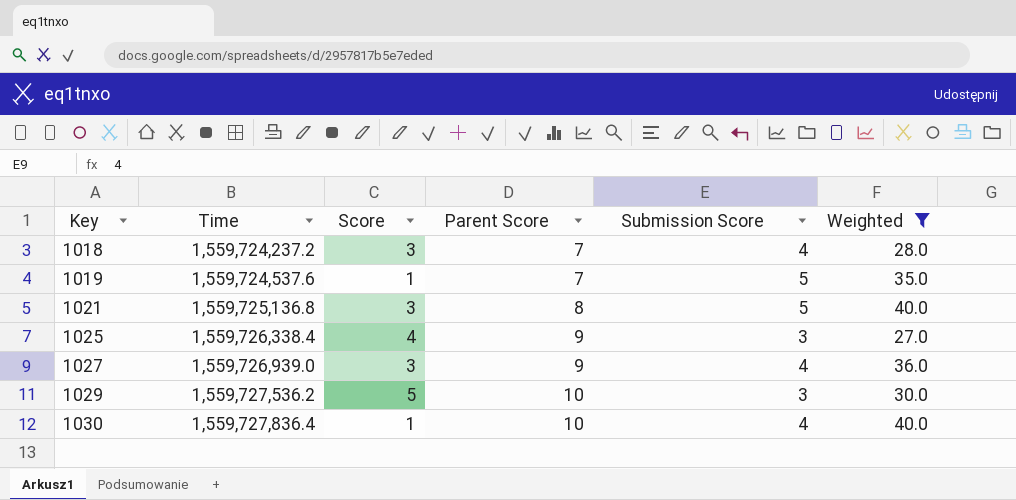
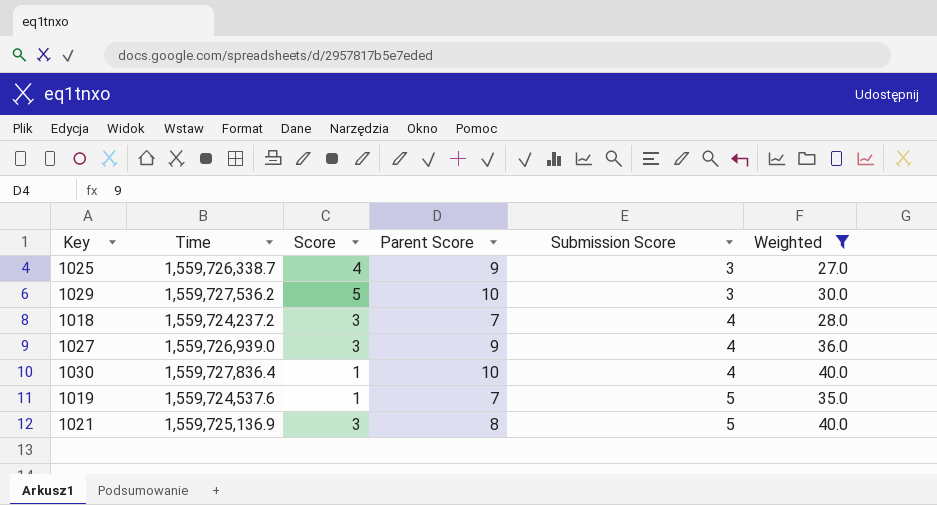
row order: Key ascending -> Submission Score ascending
1025 | Time: 1,559,726,338.4 -> 1,559,726,338.7
1021 | Time: 1,559,725,136.8 -> 1,559,725,136.9

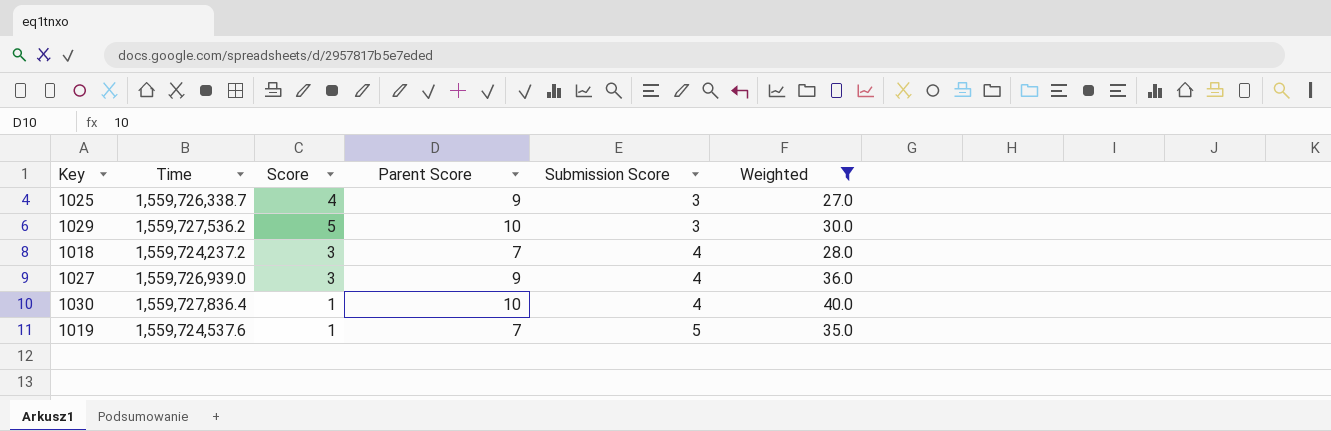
row 1021: 1,559,725,136.9 | 3 | 8 | 5 | 40.0 -> none

